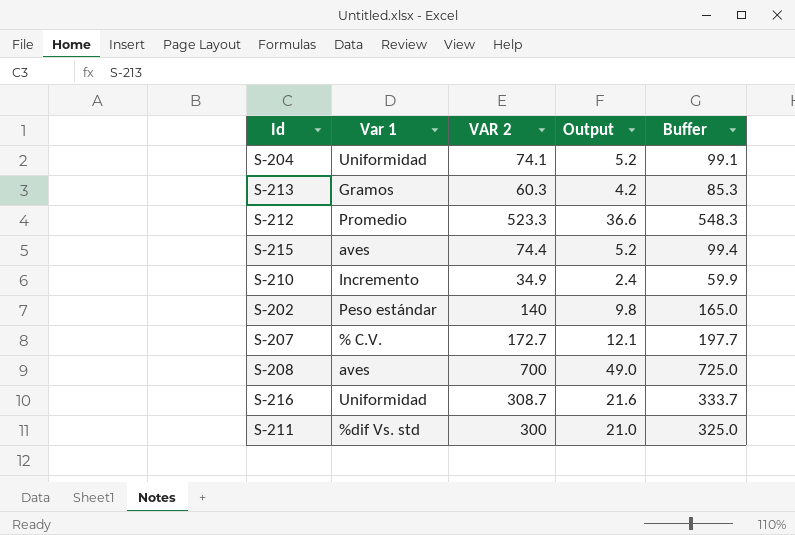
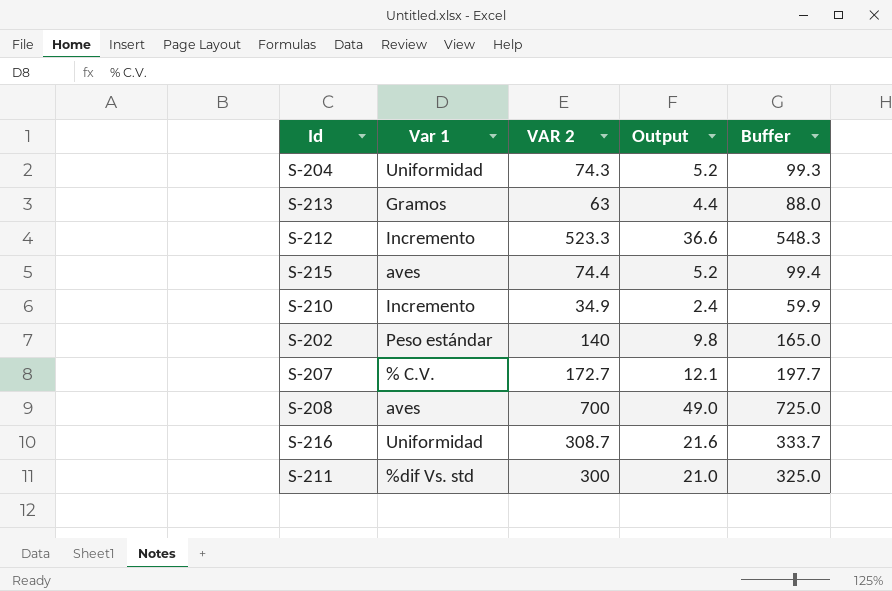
S-204 | VAR 2: 74.1 -> 74.3
S-204 | Buffer: 99.1 -> 99.3
S-213 | VAR 2: 60.3 -> 63
S-213 | Output: 4.2 -> 4.4
S-213 | Buffer: 85.3 -> 88.0
S-212 | Var 1: Promedio -> Incremento

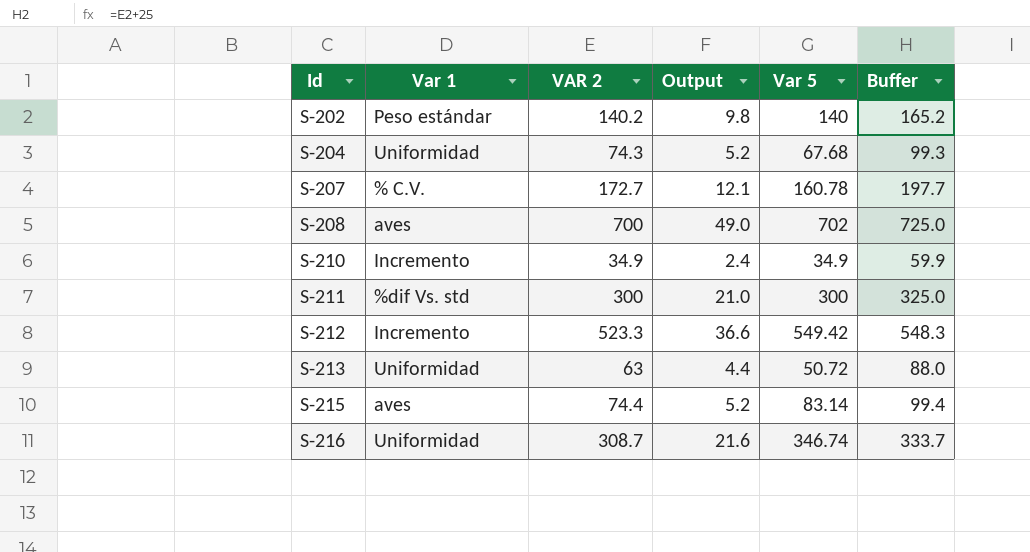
row order: none -> Id ascending
column Var 5 | position: none -> 5
S-202 | VAR 2: 140 -> 140.2
S-202 | Buffer: 165.0 -> 165.2
S-213 | Var 1: Gramos -> Uniformidad

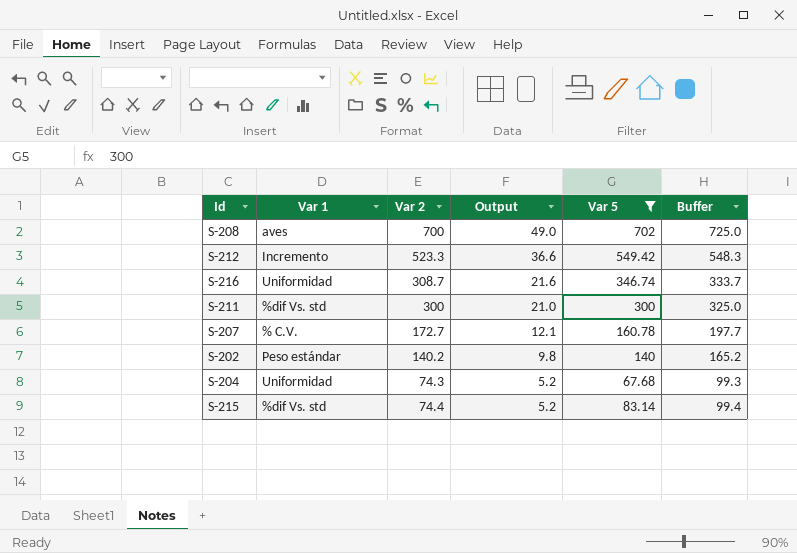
filter: none -> Var 5 >= 67.68
row order: Id ascending -> Output descending
column name: VAR 2 -> Var 2
S-215 | Var 1: aves -> %dif Vs. std

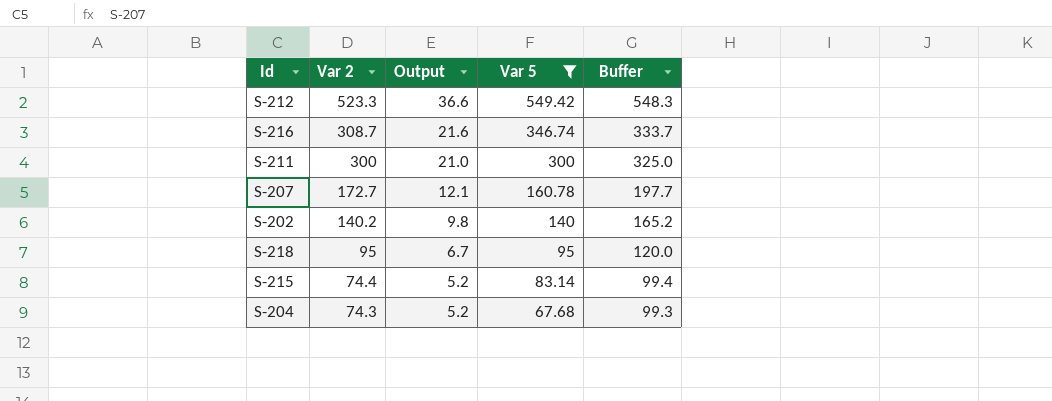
row order: Output descending -> Var 2 descending
column Var 1 | position: 2 -> none
row S-208: aves | 700 | 49.0 | 702 | 725.0 -> none
row S-218: none -> 95 | 6.7 | 95 | 120.0

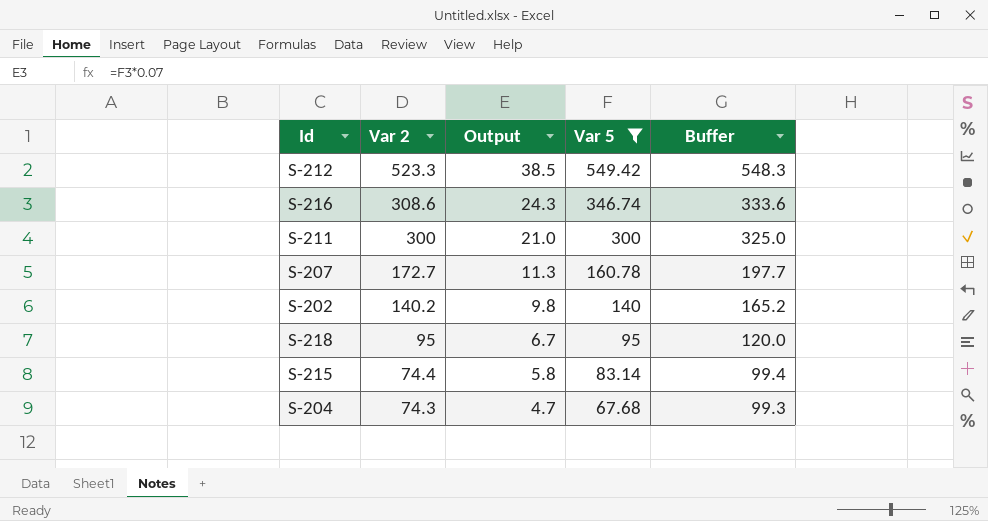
column Output | formula: [Var 2] * 0.07 -> [Var 5] * 0.07
S-216 | Var 2: 308.7 -> 308.6
S-216 | Buffer: 333.7 -> 333.6

